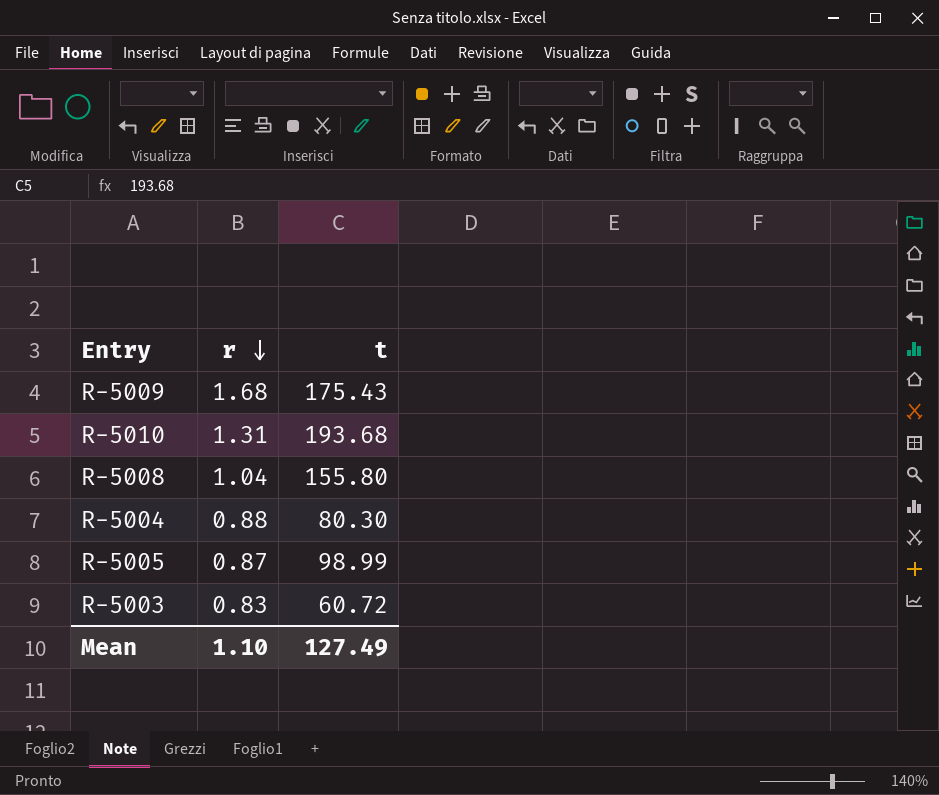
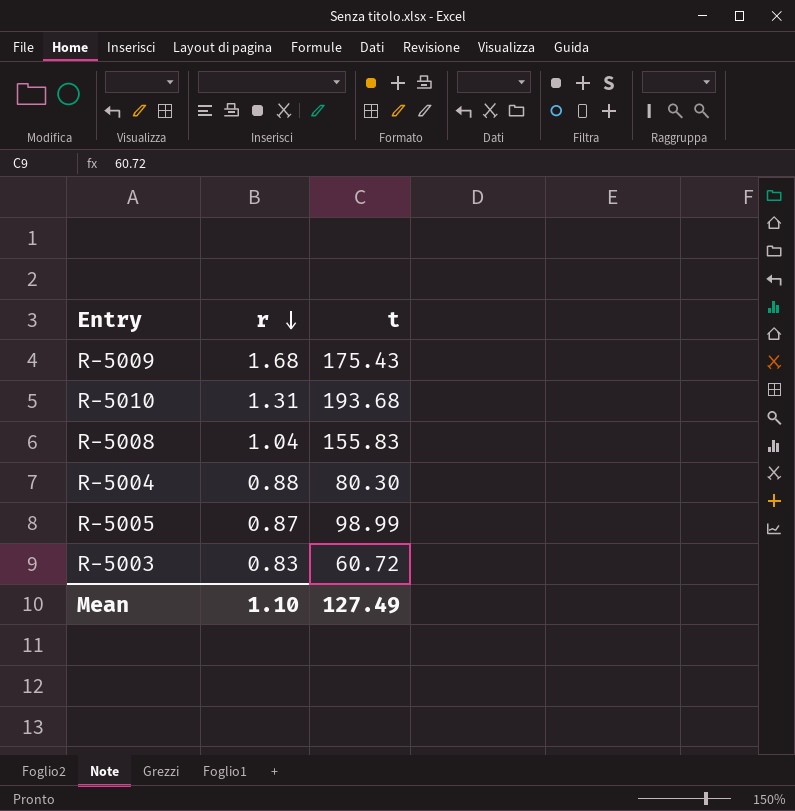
R-5008 | t: 155.80 -> 155.83

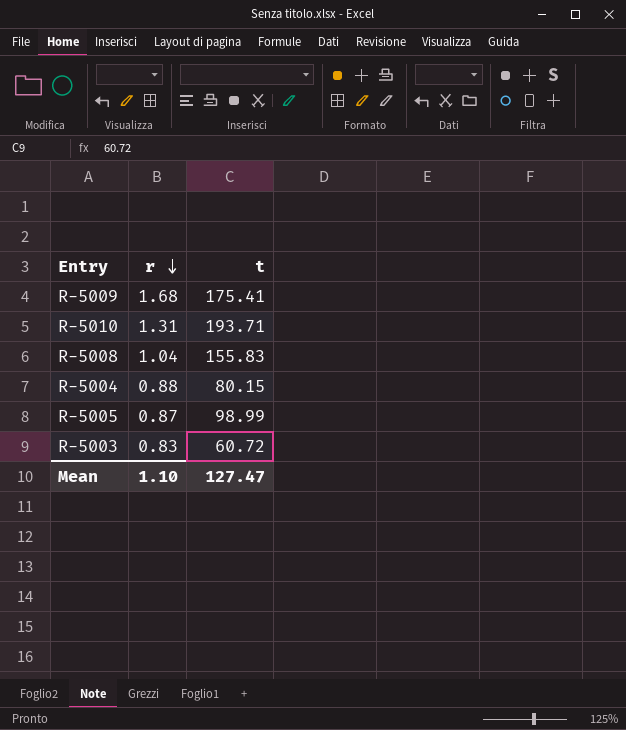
R-5009 | t: 175.43 -> 175.41
R-5010 | t: 193.68 -> 193.71
R-5004 | t: 80.30 -> 80.15
Mean | t: 127.49 -> 127.47

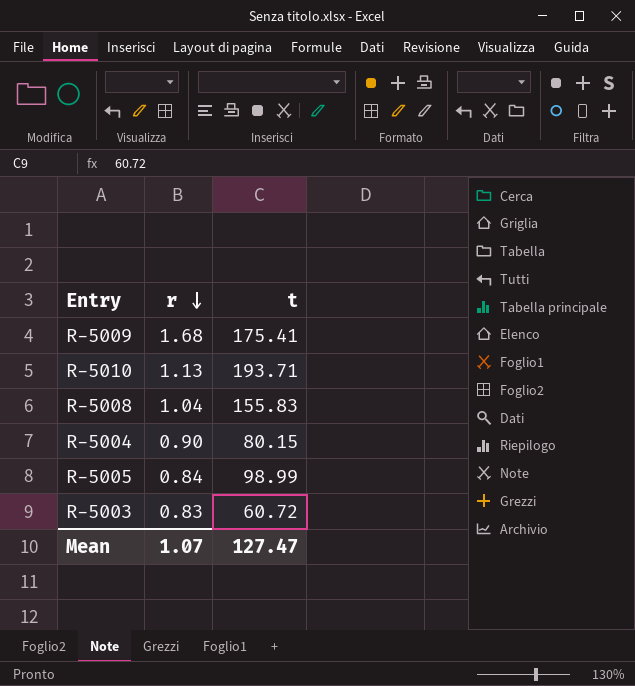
R-5010 | r: 1.31 -> 1.13
R-5004 | r: 0.88 -> 0.90
R-5005 | r: 0.87 -> 0.84
Mean | r: 1.10 -> 1.07

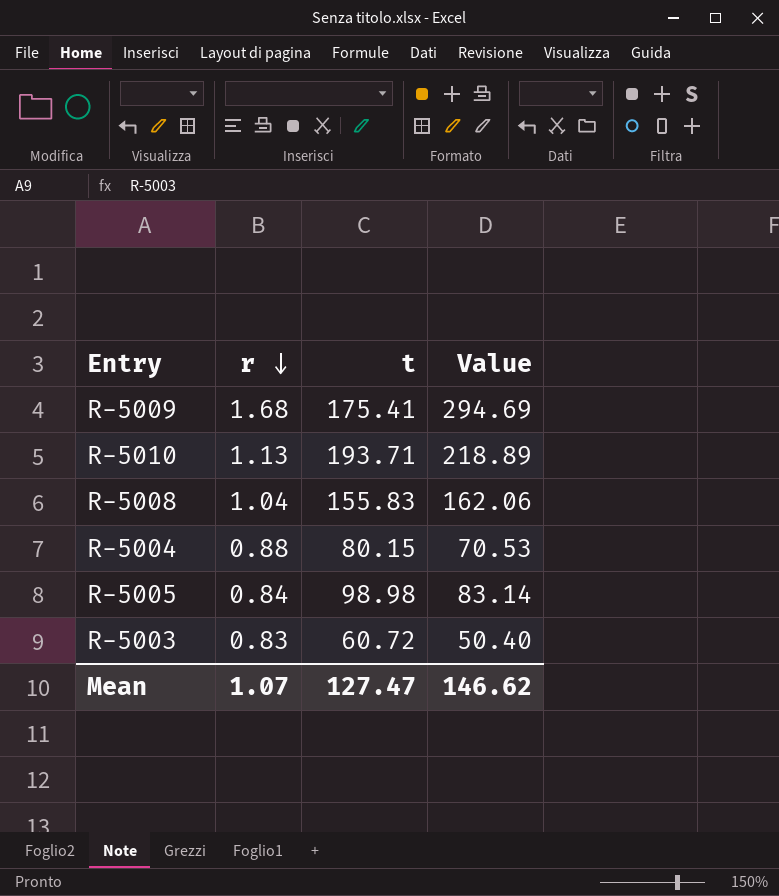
column Value | formula: none -> [r] * [t]
R-5004 | r: 0.90 -> 0.88
R-5005 | t: 98.99 -> 98.98

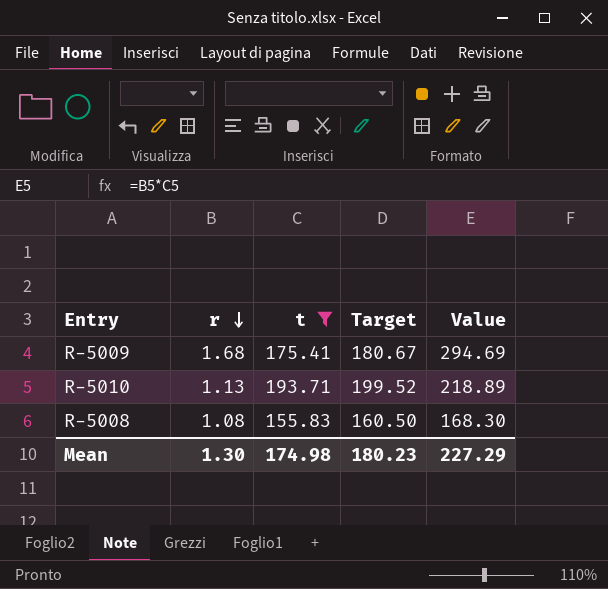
filter: none -> t >= 155.83
column Target | formula: none -> [t] * 1.03
R-5008 | r: 1.04 -> 1.08
R-5008 | Value: 162.06 -> 168.30
Mean | r: 1.07 -> 1.30
Mean | t: 127.47 -> 174.98
Mean | Value: 146.62 -> 227.29

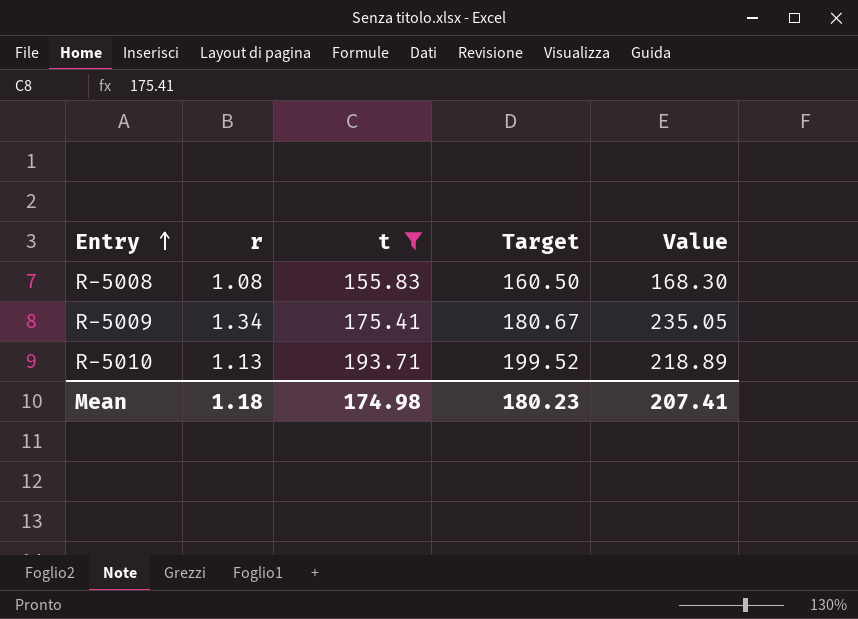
row order: r descending -> Entry ascending
R-5009 | r: 1.68 -> 1.34
R-5009 | Value: 294.69 -> 235.05
Mean | r: 1.30 -> 1.18
Mean | Value: 227.29 -> 207.41

